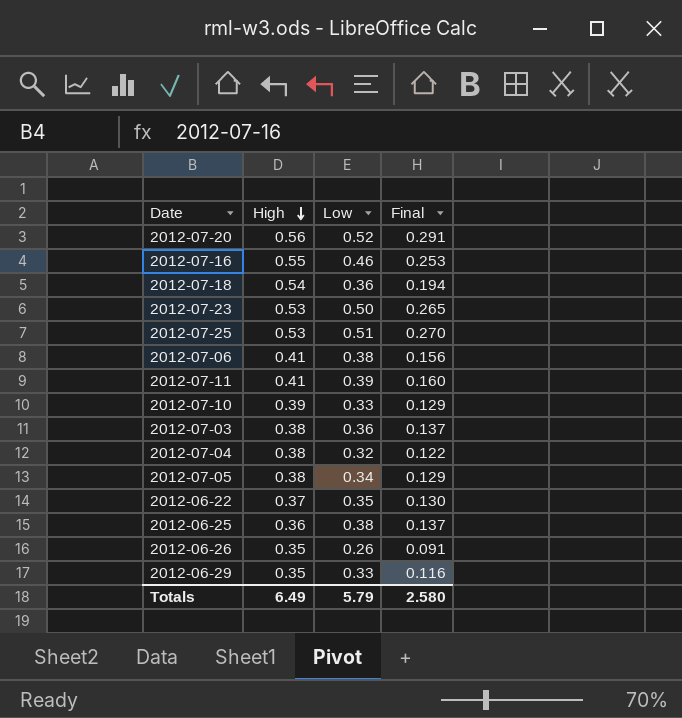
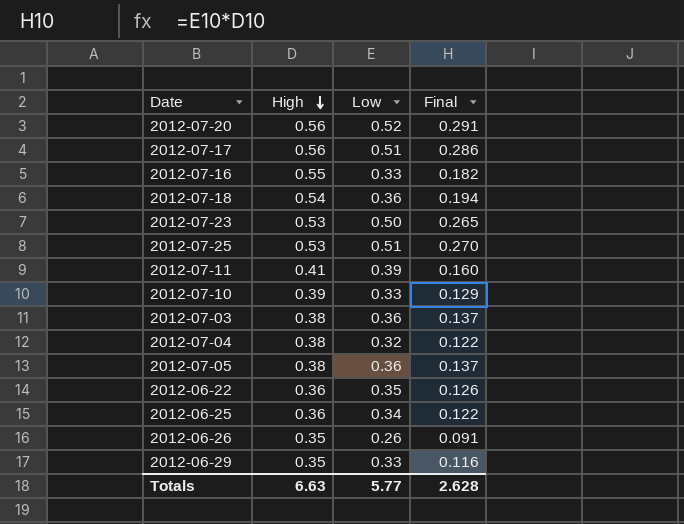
row 2012-07-06: 0.41 | 0.38 | 0.156 -> none
row 2012-07-17: none -> 0.56 | 0.51 | 0.286
2012-07-16 | Low: 0.46 -> 0.33
2012-07-16 | Final: 0.253 -> 0.182
2012-07-05 | Low: 0.34 -> 0.36
2012-07-05 | Final: 0.129 -> 0.137
2012-06-22 | High: 0.37 -> 0.36
2012-06-22 | Final: 0.130 -> 0.126
2012-06-25 | Low: 0.38 -> 0.34
2012-06-25 | Final: 0.137 -> 0.122
Totals | High: 6.49 -> 6.63
Totals | Low: 5.79 -> 5.77
Totals | Final: 2.580 -> 2.628

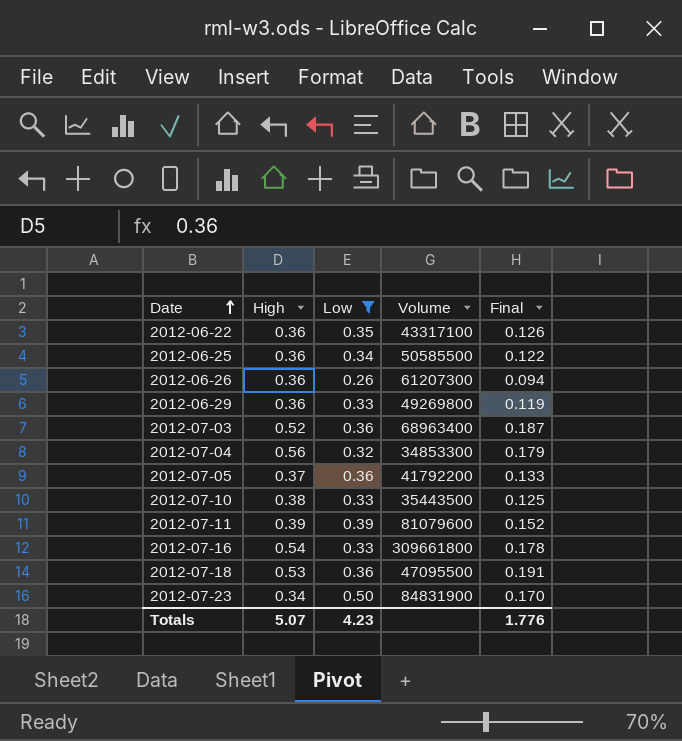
filter: none -> Low <= 0.50
row order: High descending -> Date ascending
column Volume | position: none -> 4
2012-06-26 | High: 0.35 -> 0.36
2012-06-26 | Final: 0.091 -> 0.094
2012-06-29 | High: 0.35 -> 0.36
2012-06-29 | Final: 0.116 -> 0.119
2012-07-03 | High: 0.38 -> 0.52
2012-07-03 | Final: 0.137 -> 0.187
2012-07-04 | High: 0.38 -> 0.56
2012-07-04 | Final: 0.122 -> 0.179
2012-07-05 | High: 0.38 -> 0.37
2012-07-05 | Final: 0.137 -> 0.133
2012-07-10 | High: 0.39 -> 0.38
2012-07-10 | Final: 0.129 -> 0.125
2012-07-11 | High: 0.41 -> 0.39
2012-07-11 | Final: 0.160 -> 0.152
2012-07-16 | High: 0.55 -> 0.54
2012-07-16 | Final: 0.182 -> 0.178
2012-07-18 | High: 0.54 -> 0.53
2012-07-18 | Final: 0.194 -> 0.191
2012-07-23 | High: 0.53 -> 0.34
2012-07-23 | Final: 0.265 -> 0.170
Totals | High: 6.63 -> 5.07
Totals | Low: 5.77 -> 4.23
Totals | Final: 2.628 -> 1.776

